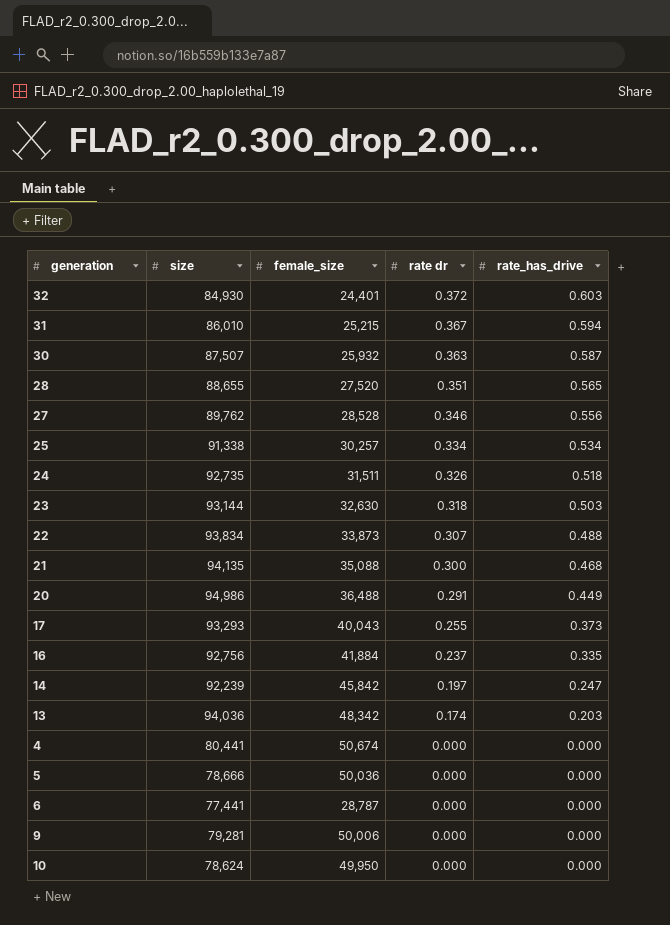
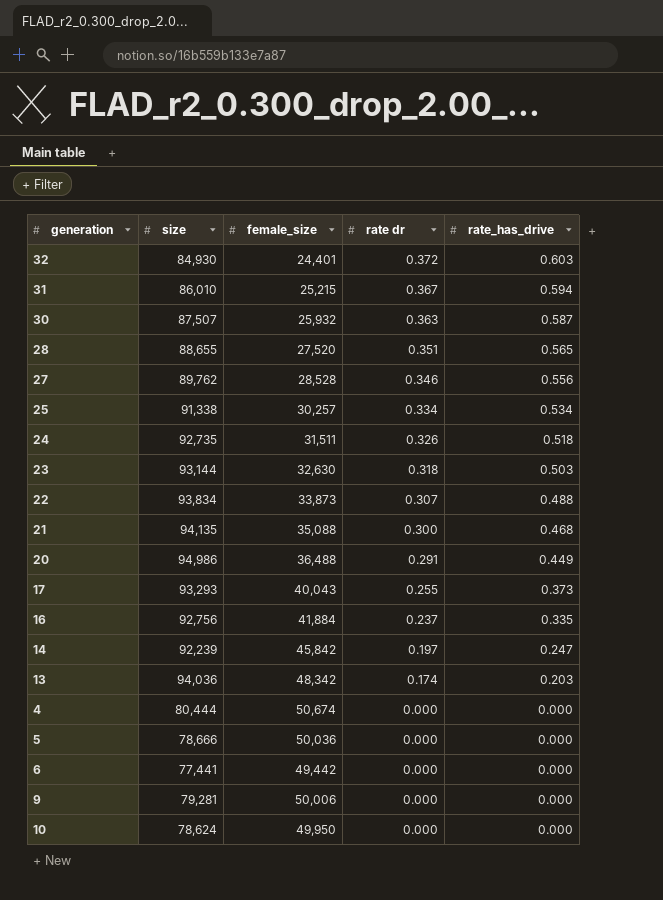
4 | size: 80,441 -> 80,444
6 | female_size: 28,787 -> 49,442

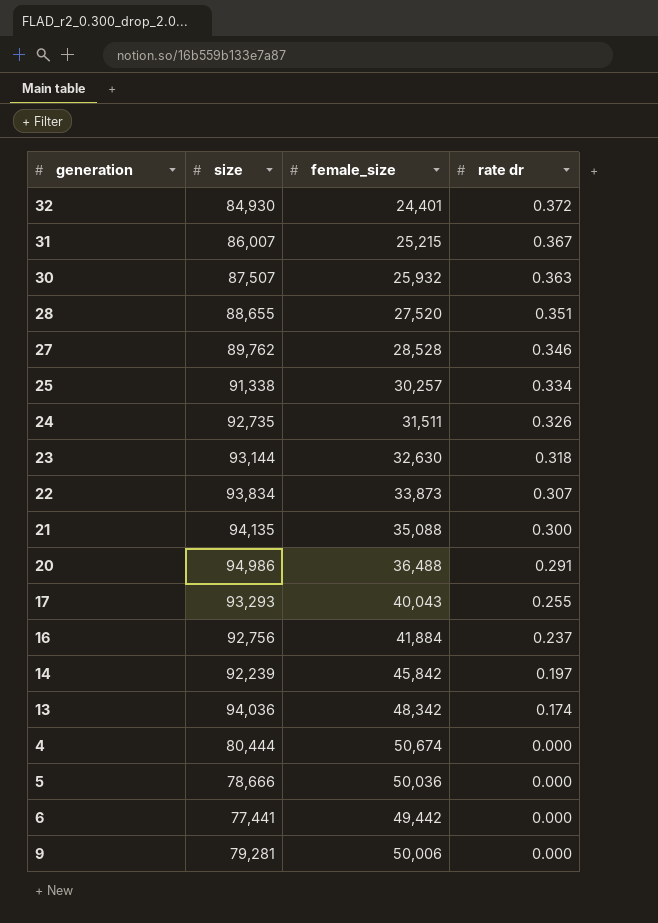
column rate_has_drive | position: 5 -> none
row 10: 78,624 | 49,950 | 0.000 | 0.000 -> none
31 | size: 86,010 -> 86,007

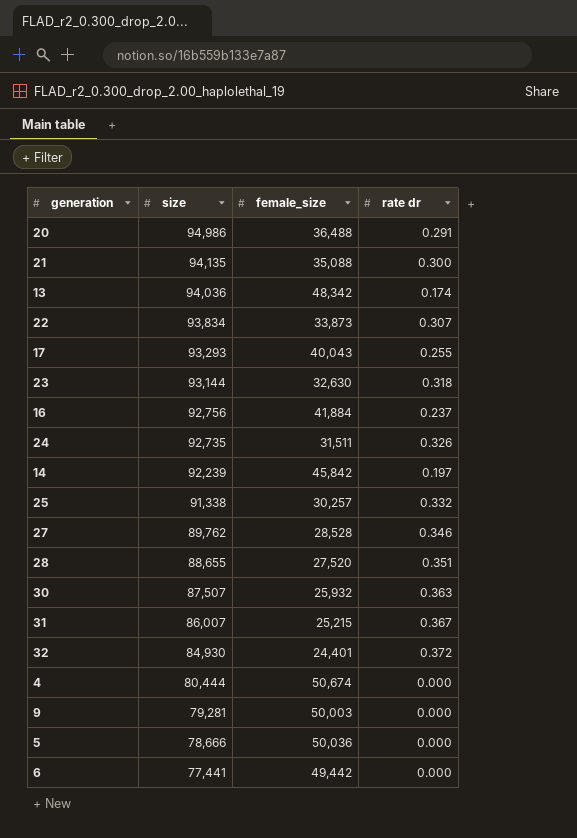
row order: rate dr descending -> size descending
25 | rate dr: 0.334 -> 0.332
9 | female_size: 50,006 -> 50,003

